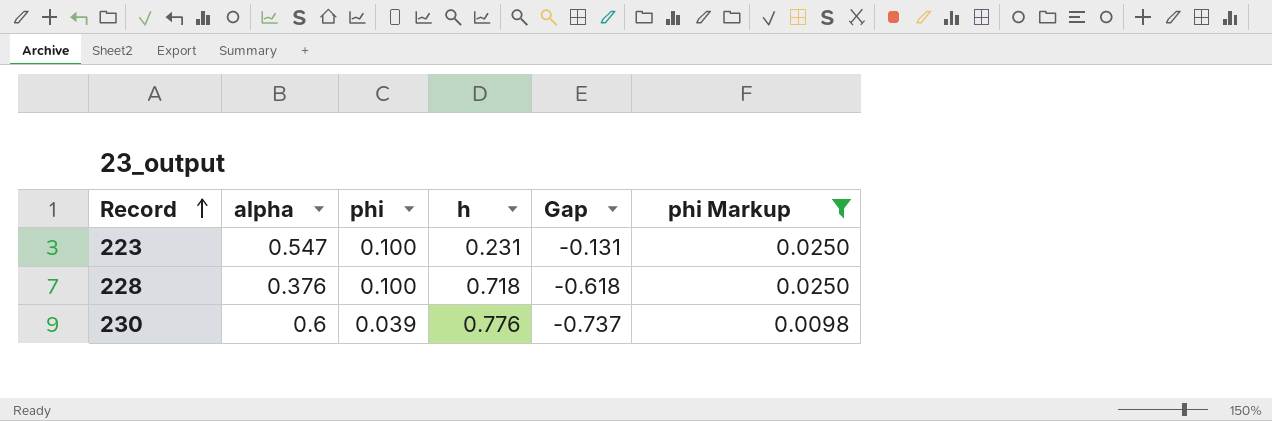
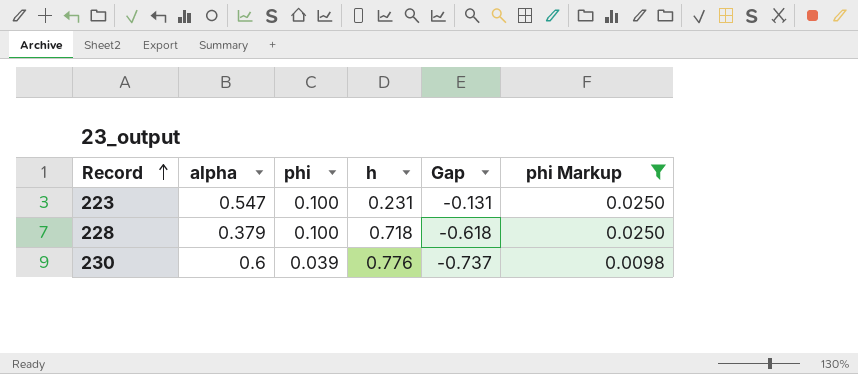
228 | alpha: 0.376 -> 0.379

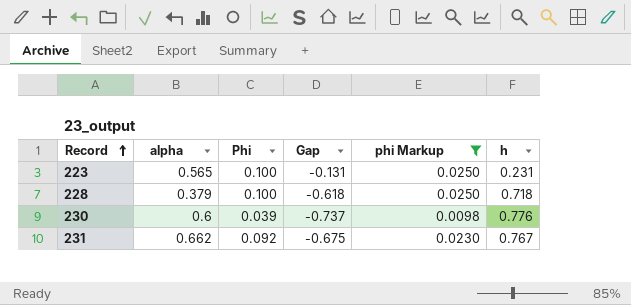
column name: phi -> Phi
column h | position: 4 -> 6
223 | alpha: 0.547 -> 0.565
row 231: none -> 0.662 | 0.092 | -0.675 | 0.0230 | 0.767

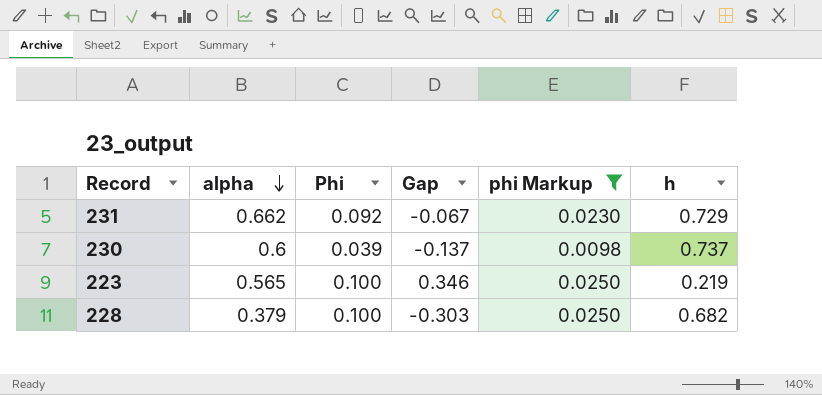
row order: Record ascending -> alpha descending
column Gap | formula: [Phi] - [h] -> [alpha] - [h]
231 | h: 0.767 -> 0.729
230 | h: 0.776 -> 0.737
223 | h: 0.231 -> 0.219
228 | h: 0.718 -> 0.682

